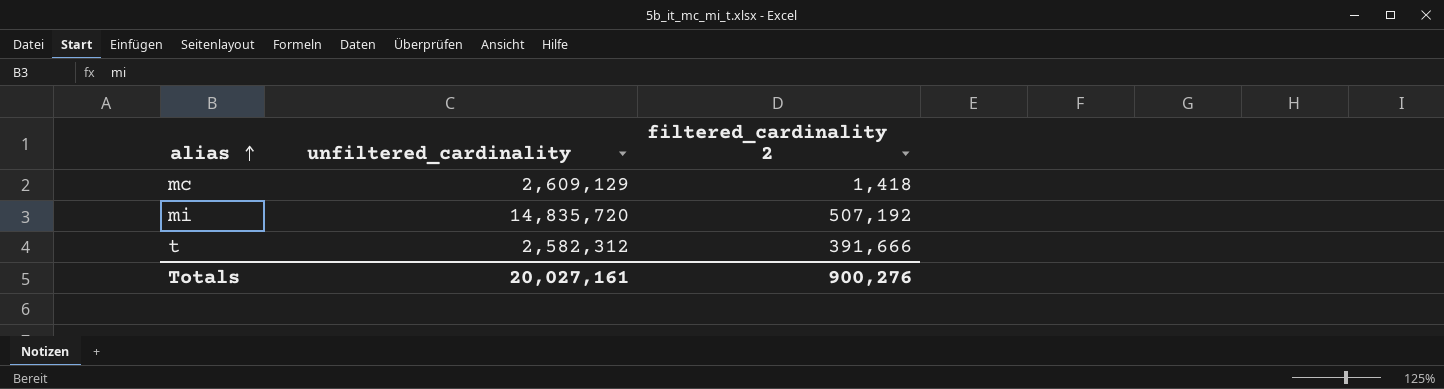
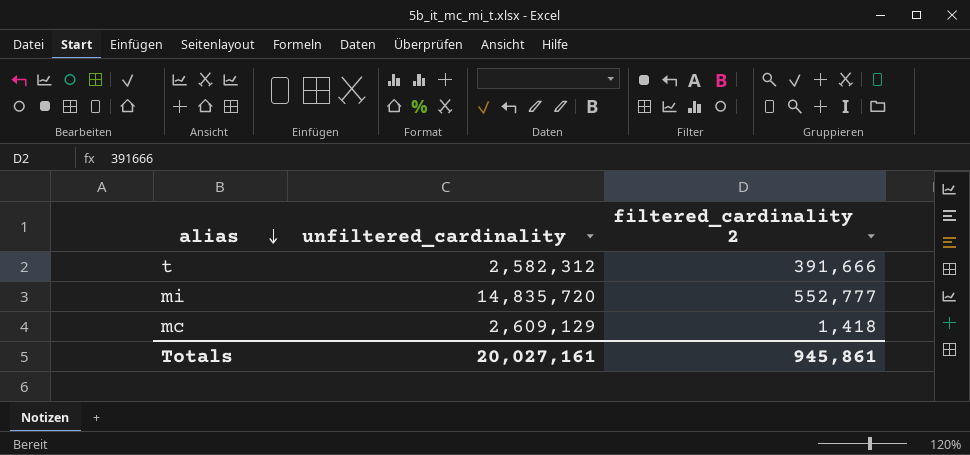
row order: alias ascending -> alias descending
mi | filtered_cardinality 2: 507,192 -> 552,777
Totals | filtered_cardinality 2: 900,276 -> 945,861

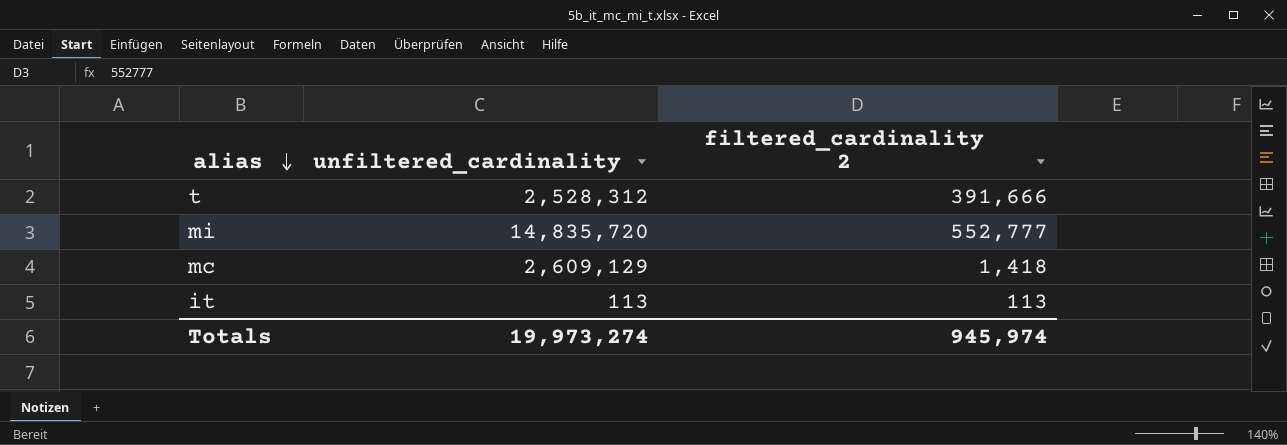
t | unfiltered_cardinality: 2,582,312 -> 2,528,312
row it: none -> 113 | 113
Totals | unfiltered_cardinality: 20,027,161 -> 19,973,274
Totals | filtered_cardinality 2: 945,861 -> 945,974

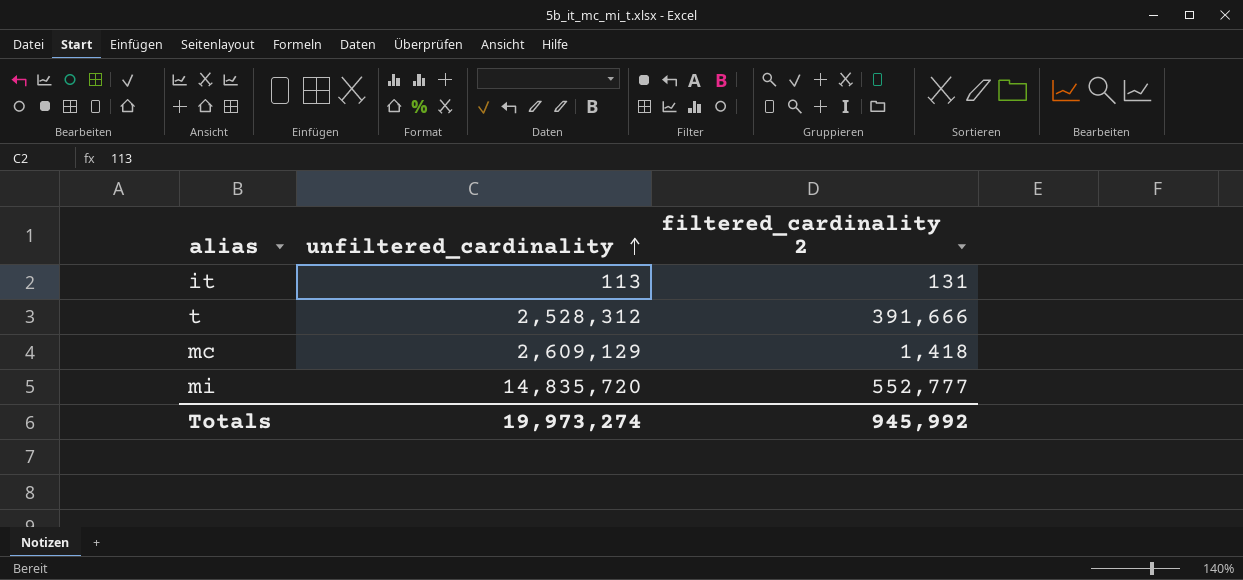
row order: alias descending -> unfiltered_cardinality ascending
it | filtered_cardinality 2: 113 -> 131
Totals | filtered_cardinality 2: 945,974 -> 945,992

